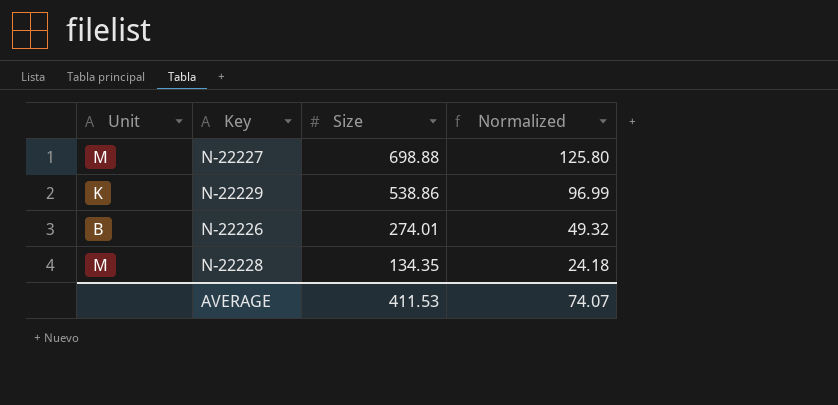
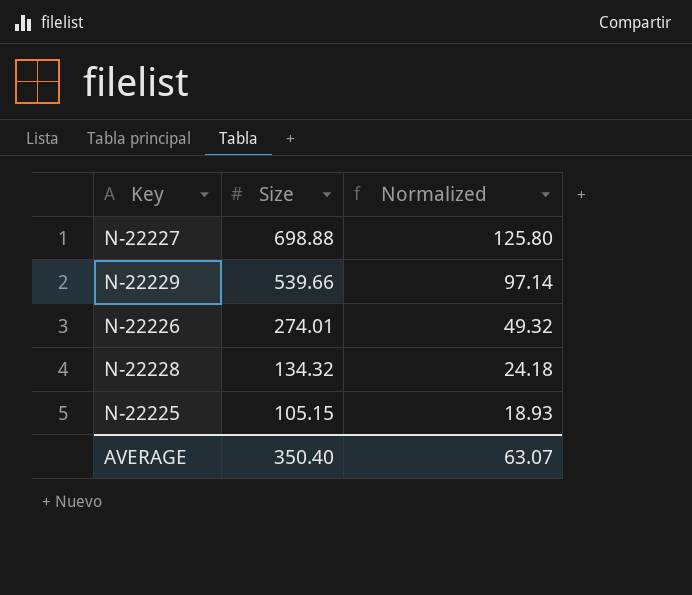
column Unit | position: 1 -> none
N-22229 | Size: 538.86 -> 539.66
N-22229 | Normalized: 96.99 -> 97.14
N-22228 | Size: 134.35 -> 134.32
row N-22225: none -> 105.15 | 18.93
AVERAGE | Size: 411.53 -> 350.40
AVERAGE | Normalized: 74.07 -> 63.07

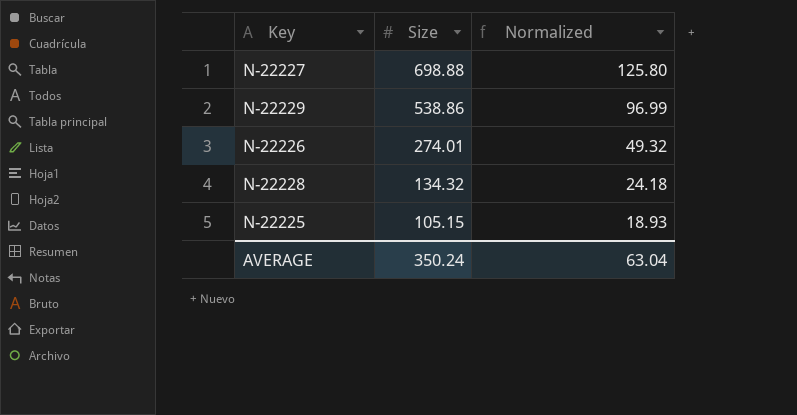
N-22229 | Size: 539.66 -> 538.86
N-22229 | Normalized: 97.14 -> 96.99
AVERAGE | Size: 350.40 -> 350.24
AVERAGE | Normalized: 63.07 -> 63.04

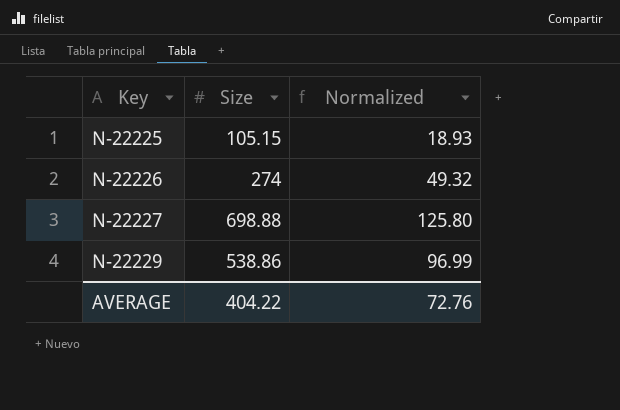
row order: Size descending -> Key ascending
row N-22228: 134.32 | 24.18 -> none
N-22226 | Size: 274.01 -> 274
AVERAGE | Size: 350.24 -> 404.22
AVERAGE | Normalized: 63.04 -> 72.76

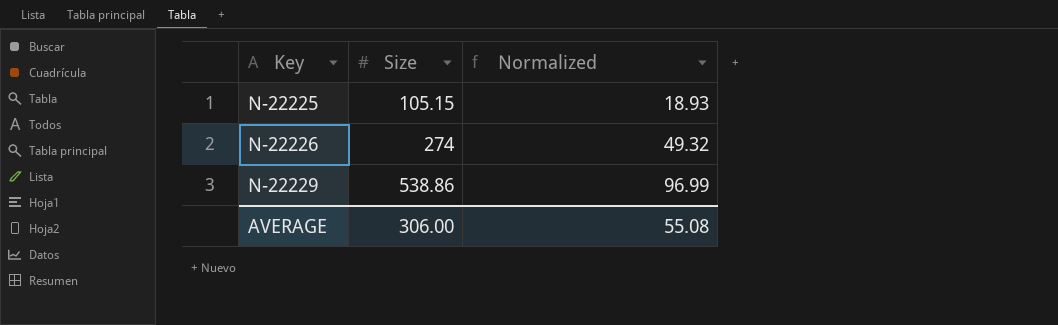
row N-22227: 698.88 | 125.80 -> none
AVERAGE | Size: 404.22 -> 306.00
AVERAGE | Normalized: 72.76 -> 55.08

